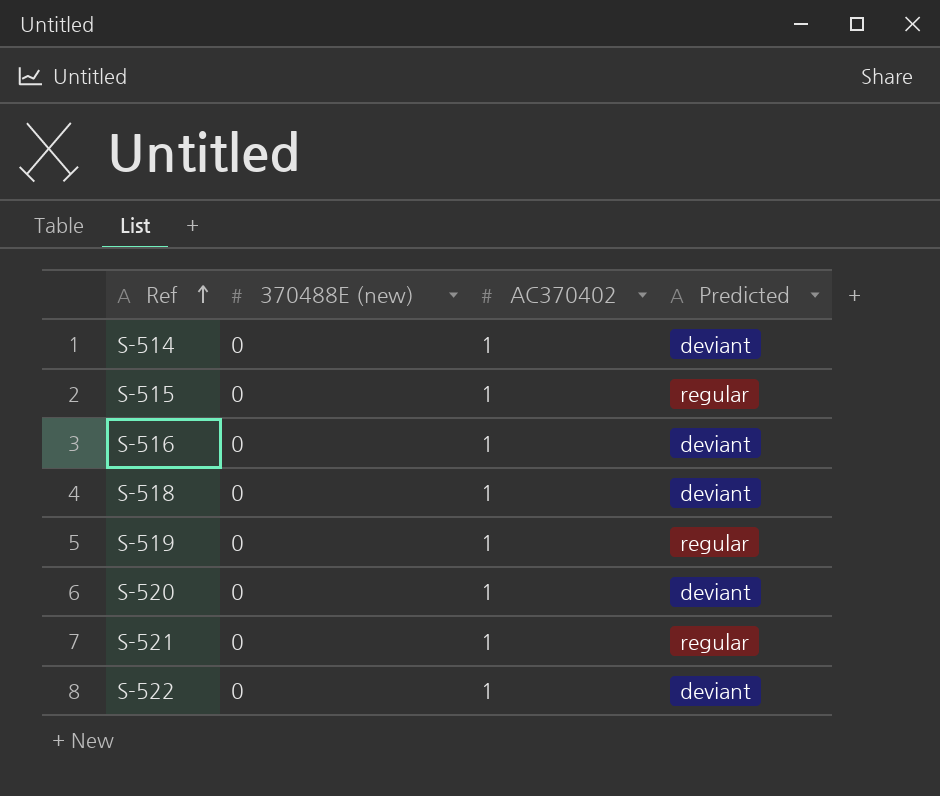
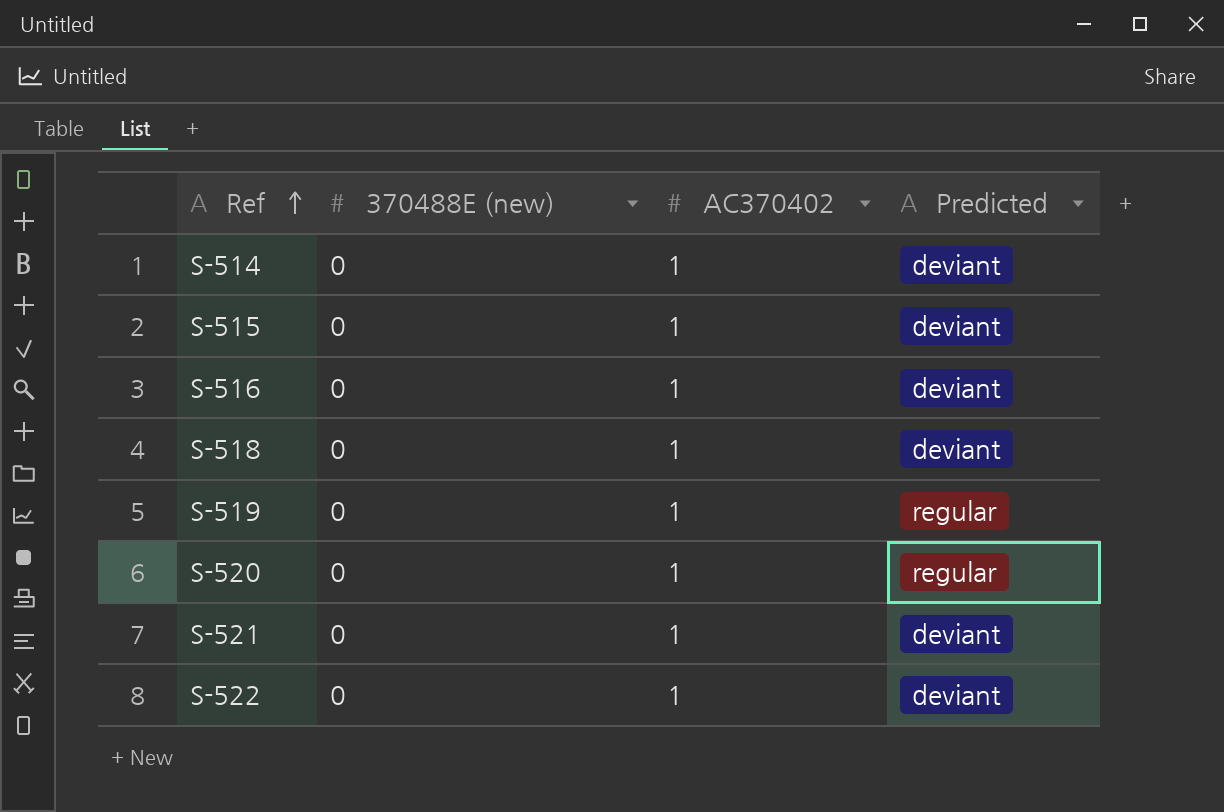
S-515 | Predicted: regular -> deviant
S-520 | Predicted: deviant -> regular
S-521 | Predicted: regular -> deviant

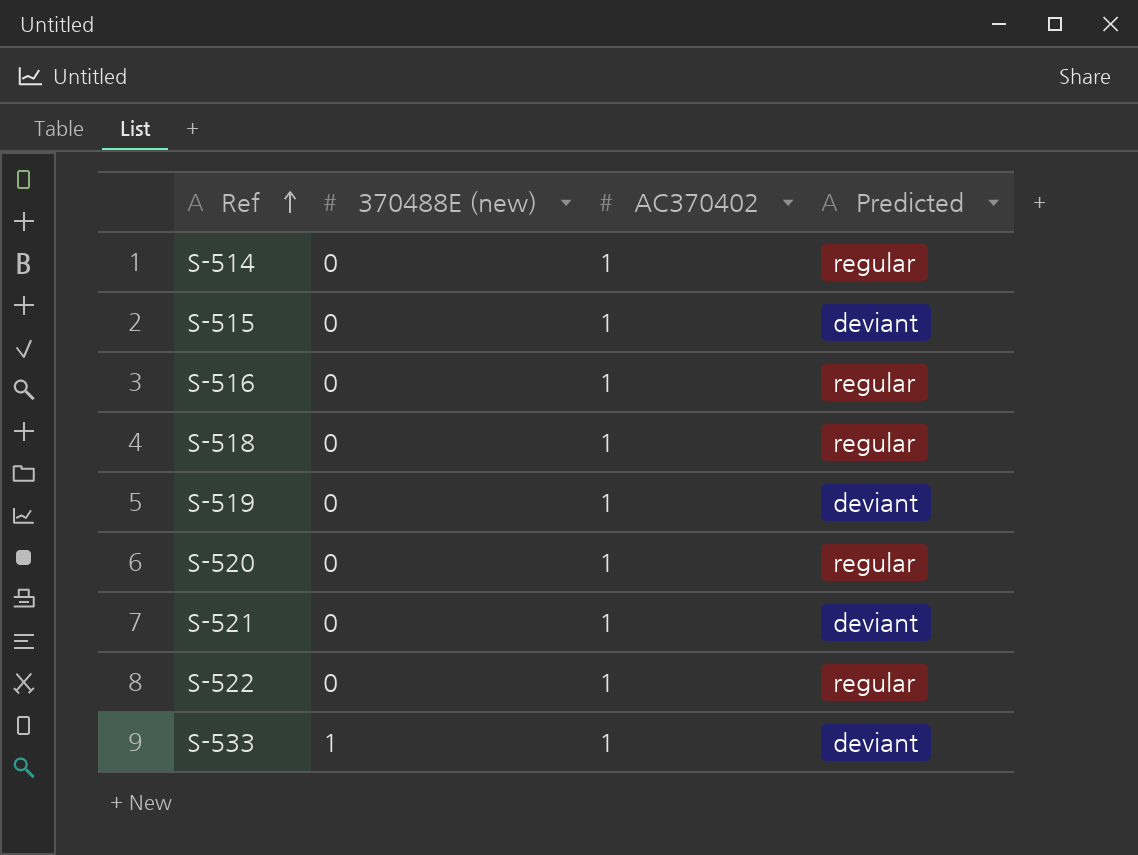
S-514 | Predicted: deviant -> regular
S-516 | Predicted: deviant -> regular
S-518 | Predicted: deviant -> regular
S-519 | Predicted: regular -> deviant
S-522 | Predicted: deviant -> regular
row S-533: none -> 1 | 1 | deviant

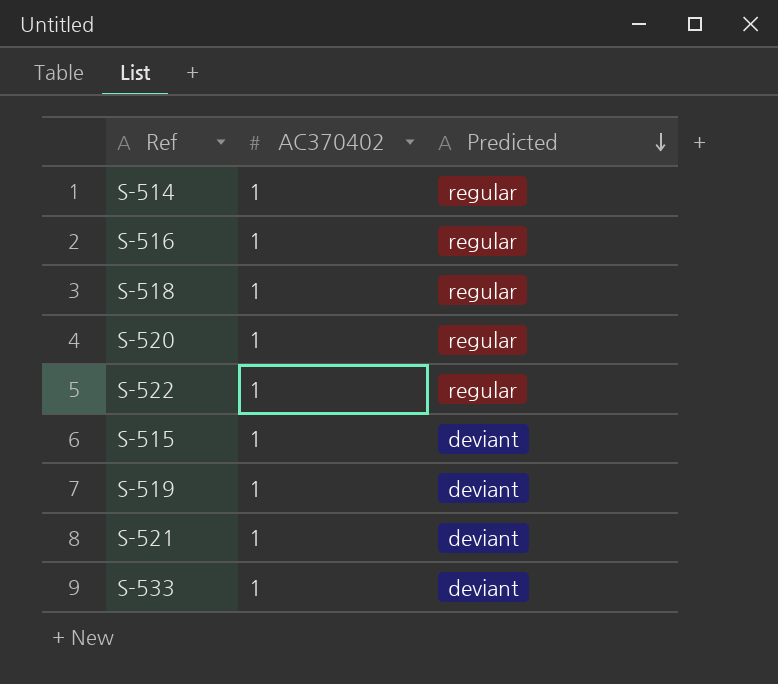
row order: Ref ascending -> Predicted descending
column 370488E (new) | position: 2 -> none

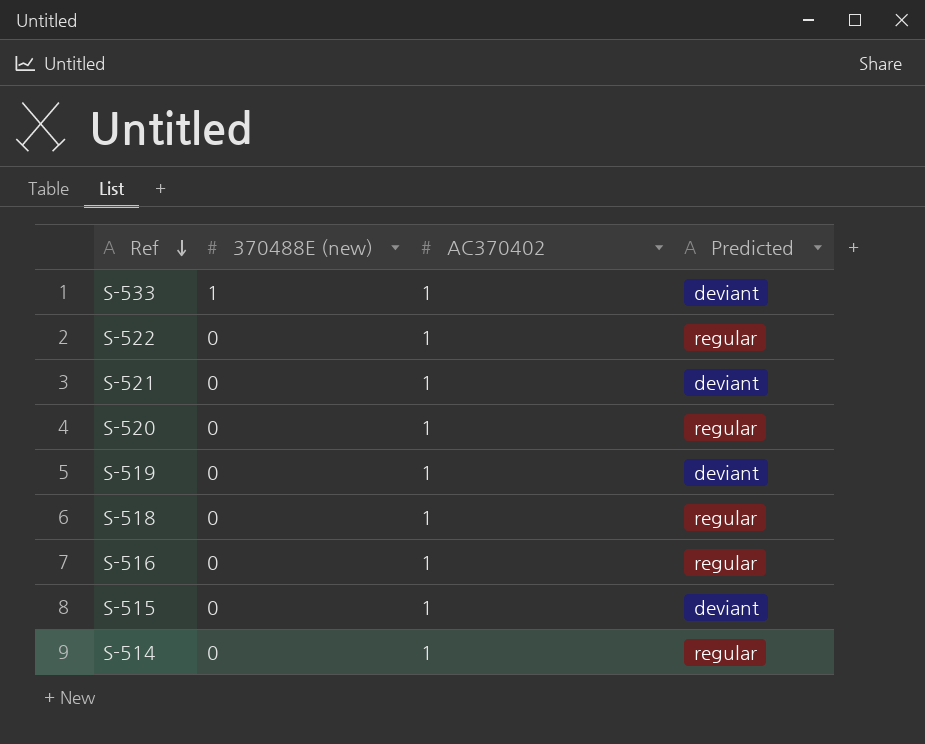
row order: Predicted descending -> Ref descending
column 370488E (new) | position: none -> 2

